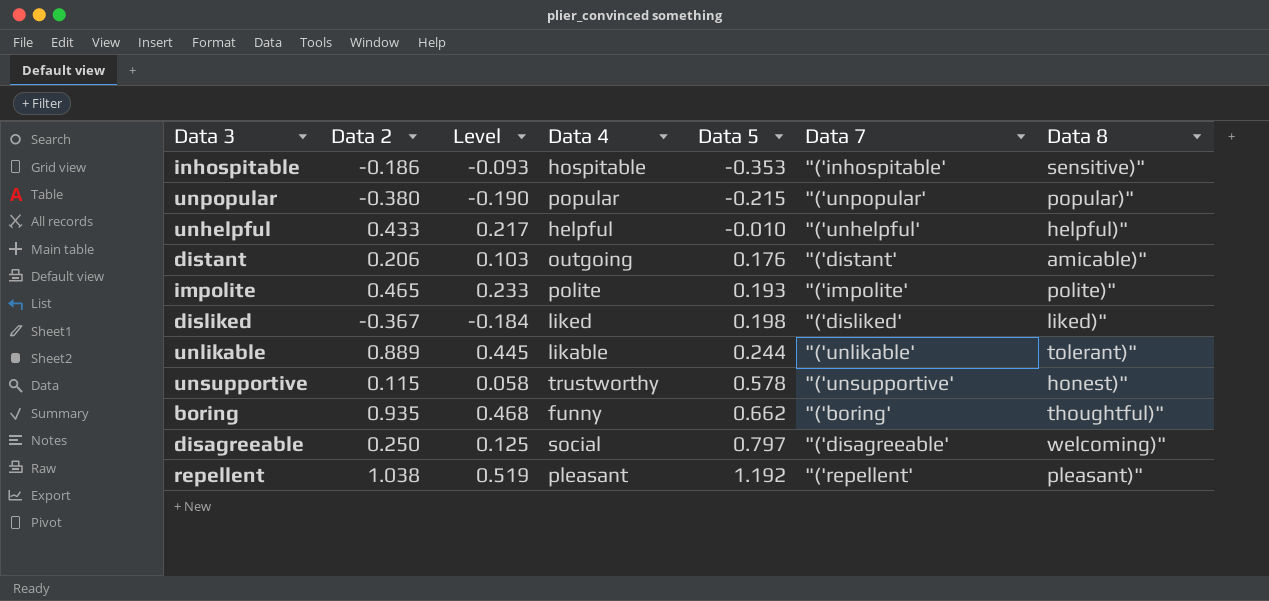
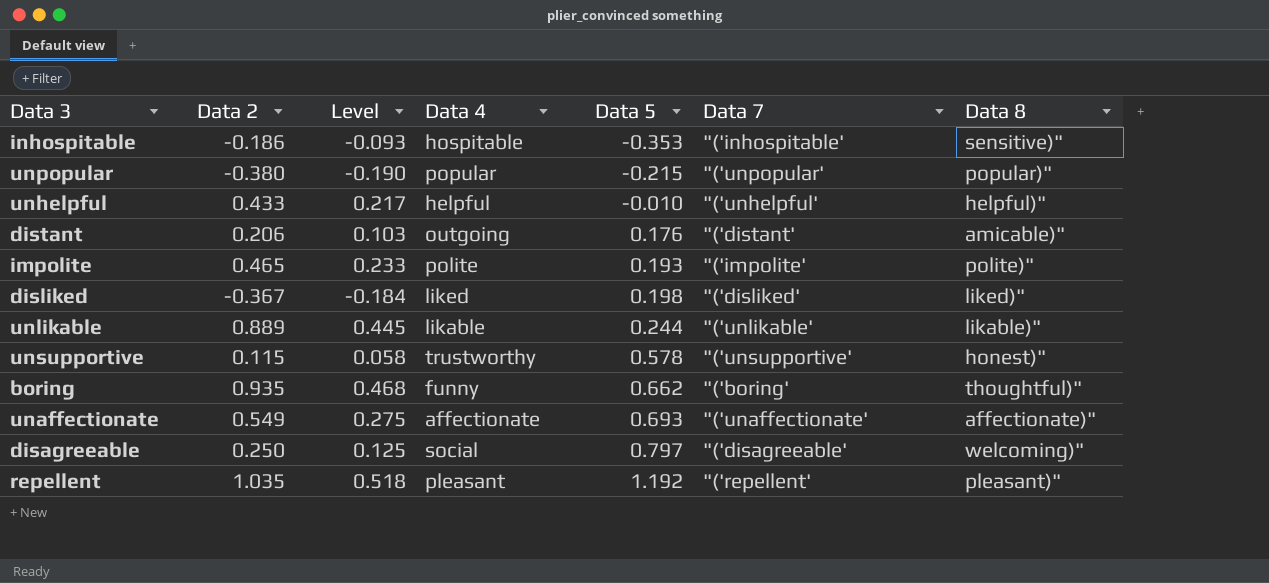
unlikable | Data 8: tolerant)" -> likable)"
row unaffectionate: none -> 0.549 | 0.275 | affectionate | 0.693 | "('unaffectionate' | affectionate)"
repellent | Data 2: 1.038 -> 1.035
repellent | Level: 0.519 -> 0.518

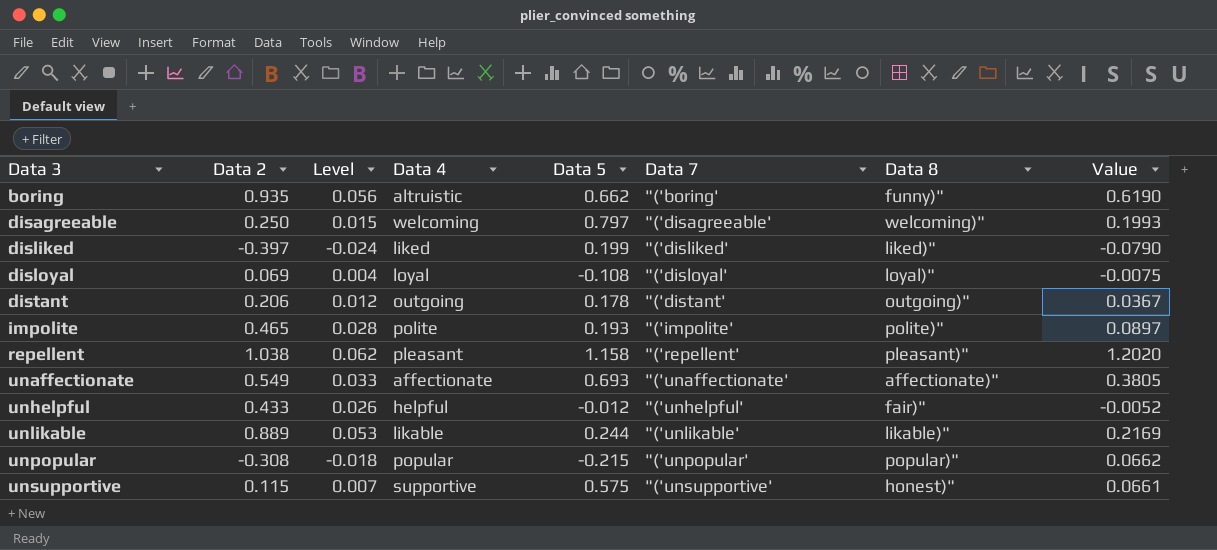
row order: Data 5 ascending -> Data 3 ascending
column Level | formula: [Data 2] * 0.5 -> [Data 2] * 0.06
column Value | formula: none -> [Data 2] * [Data 5]
row inhospitable: -0.186 | -0.093 | hospitable | -0.353 | "('inhospitable' | sensitive)" -> none
boring | Data 4: funny -> altruistic
boring | Data 8: thoughtful)" -> funny)"
disagreeable | Data 4: social -> welcoming
disliked | Data 2: -0.367 -> -0.397
disliked | Data 5: 0.198 -> 0.199
row disloyal: none -> 0.069 | 0.004 | loyal | -0.108 | "('disloyal' | loyal)" | -0.0075
distant | Data 5: 0.176 -> 0.178
distant | Data 8: amicable)" -> outgoing)"
repellent | Data 2: 1.035 -> 1.038
repellent | Data 5: 1.192 -> 1.158
unhelpful | Data 5: -0.010 -> -0.012
unhelpful | Data 8: helpful)" -> fair)"
unpopular | Data 2: -0.380 -> -0.308
unsupportive | Data 4: trustworthy -> supportive
unsupportive | Data 5: 0.578 -> 0.575

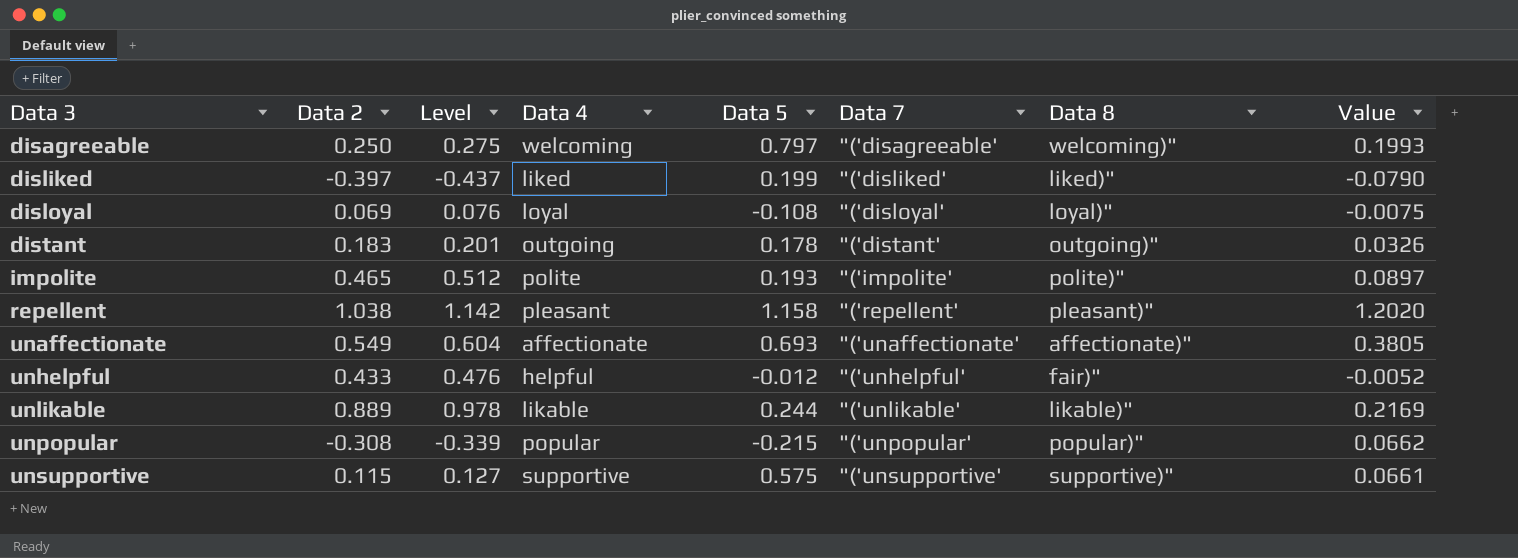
column Level | formula: [Data 2] * 0.06 -> [Data 2] * 1.1
row boring: 0.935 | 0.056 | altruistic | 0.662 | "('boring' | funny)" | 0.6190 -> none
distant | Data 2: 0.206 -> 0.183
distant | Value: 0.0367 -> 0.0326
unsupportive | Data 8: honest)" -> supportive)"

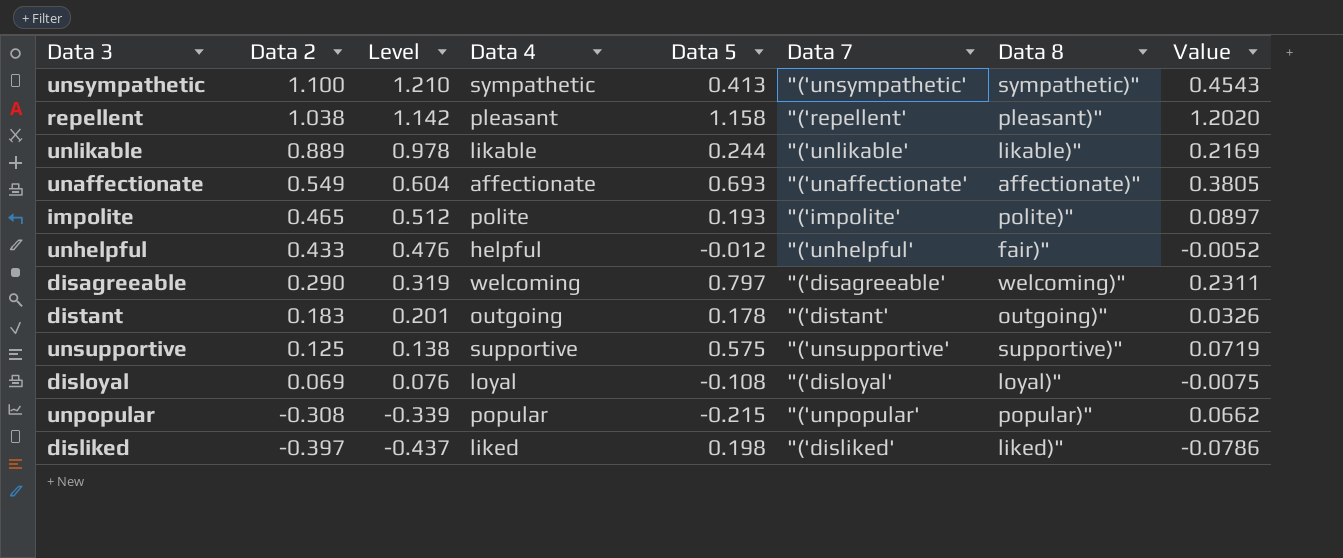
row order: Data 3 ascending -> Data 2 descending
row unsympathetic: none -> 1.100 | 1.210 | sympathetic | 0.413 | "('unsympathetic' | sympathetic)" | 0.4543
disagreeable | Data 2: 0.250 -> 0.290
disagreeable | Level: 0.275 -> 0.319
disagreeable | Value: 0.1993 -> 0.2311
unsupportive | Data 2: 0.115 -> 0.125
unsupportive | Level: 0.127 -> 0.138
unsupportive | Value: 0.0661 -> 0.0719
disliked | Data 5: 0.199 -> 0.198
disliked | Value: -0.0790 -> -0.0786

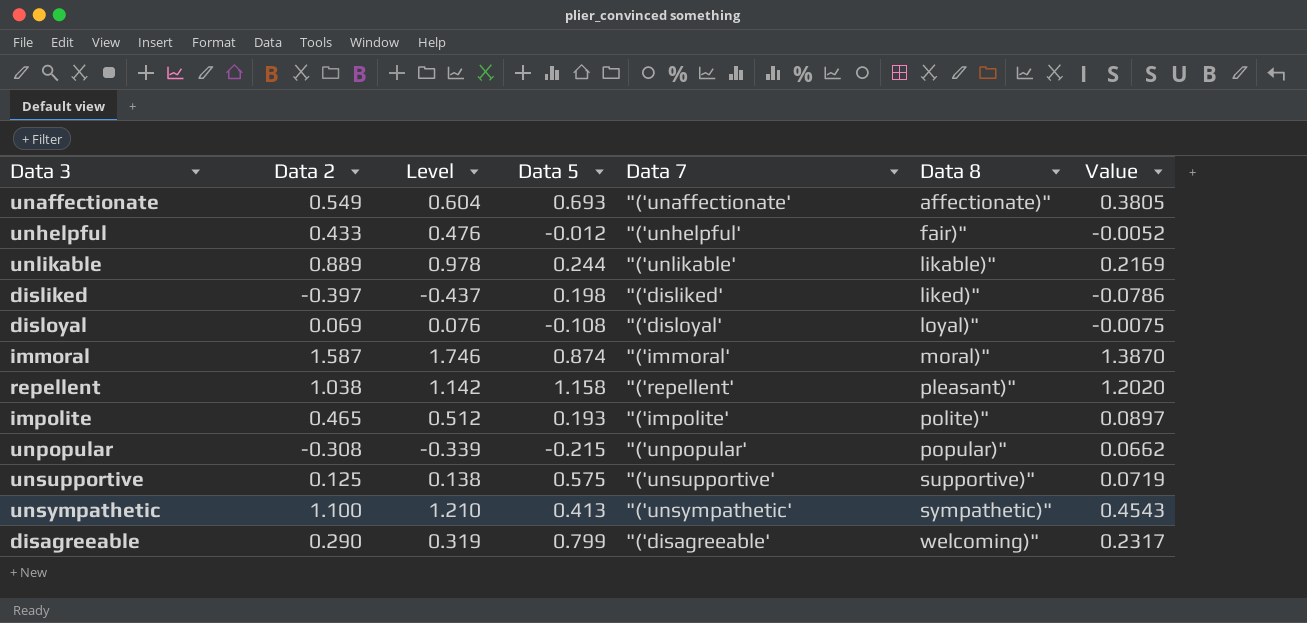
row order: Data 2 descending -> Data 8 ascending
column Data 4 | position: 4 -> none
row distant: 0.183 | 0.201 | outgoing | 0.178 | "('distant' | outgoing)" | 0.0326 -> none
row immoral: none -> 1.587 | 1.746 | 0.874 | "('immoral' | moral)" | 1.3870
disagreeable | Data 5: 0.797 -> 0.799
disagreeable | Value: 0.2311 -> 0.2317

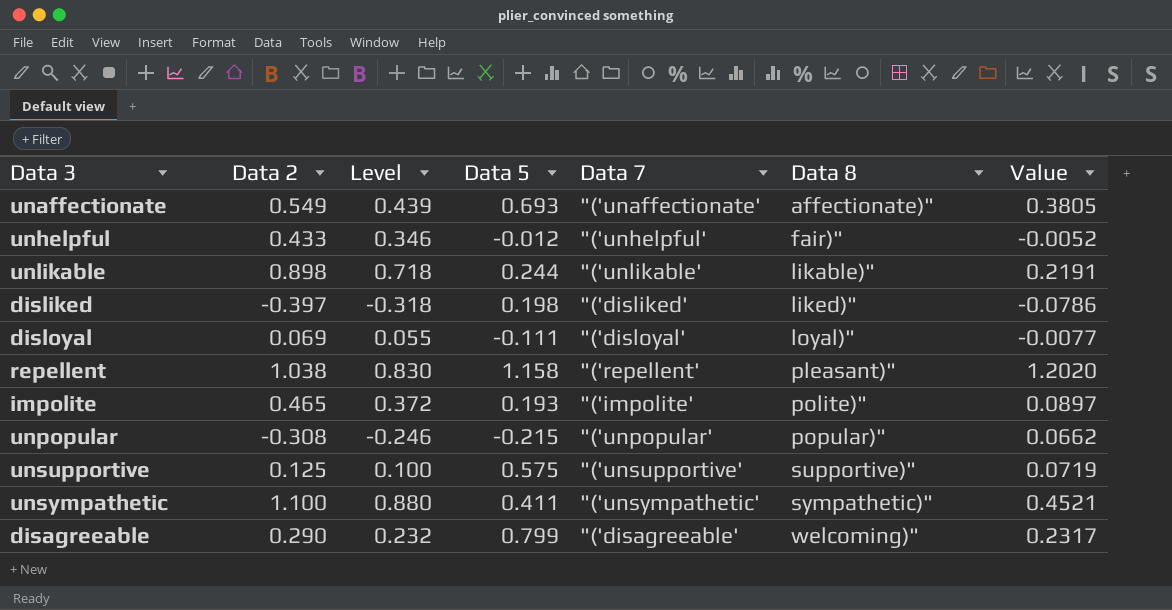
column Level | formula: [Data 2] * 1.1 -> [Data 2] * 0.8
row immoral: 1.587 | 1.746 | 0.874 | "('immoral' | moral)" | 1.3870 -> none
unlikable | Data 2: 0.889 -> 0.898
unlikable | Value: 0.2169 -> 0.2191
disloyal | Data 5: -0.108 -> -0.111
disloyal | Value: -0.0075 -> -0.0077
unsympathetic | Data 5: 0.413 -> 0.411
unsympathetic | Value: 0.4543 -> 0.4521

